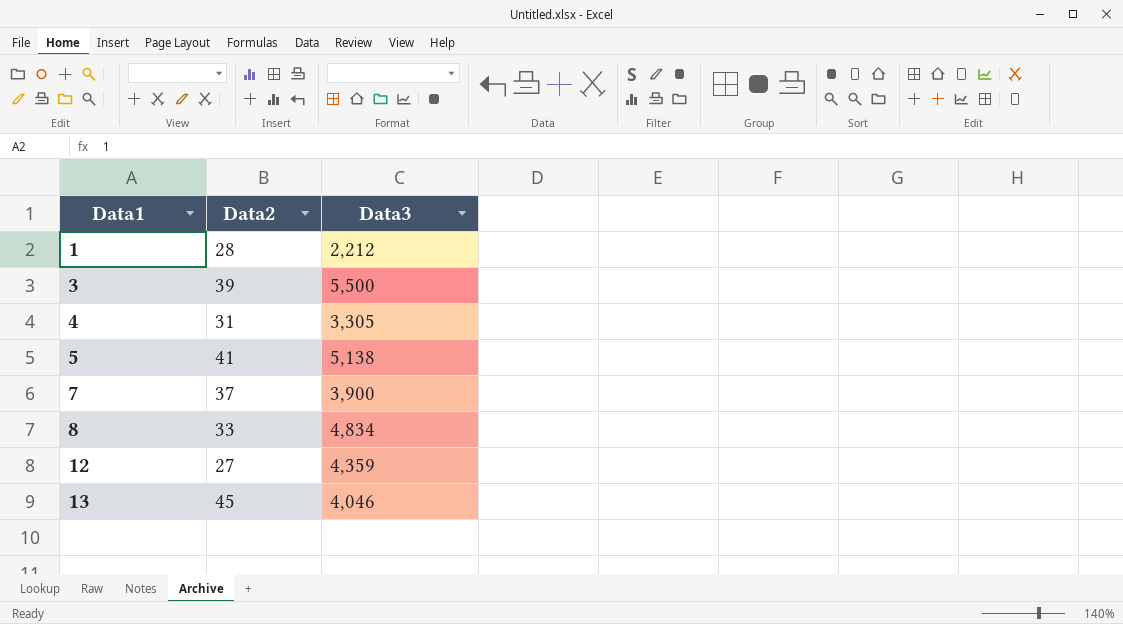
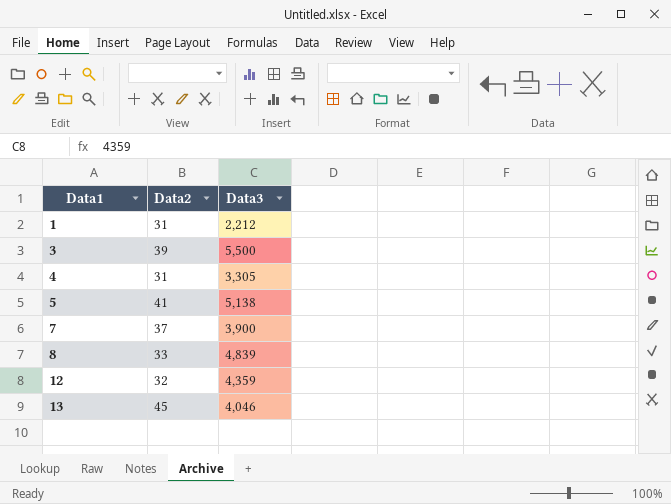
1 | Data2: 28 -> 31
8 | Data3: 4,834 -> 4,839
12 | Data2: 27 -> 32

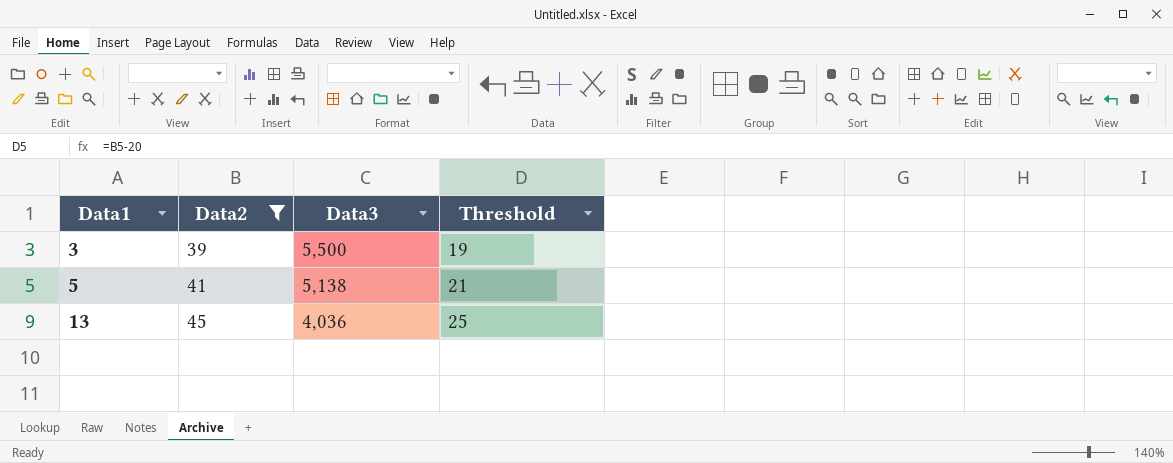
filter: none -> Data2 >= 39
column Threshold | formula: none -> [Data2] - 20
13 | Data3: 4,046 -> 4,036

